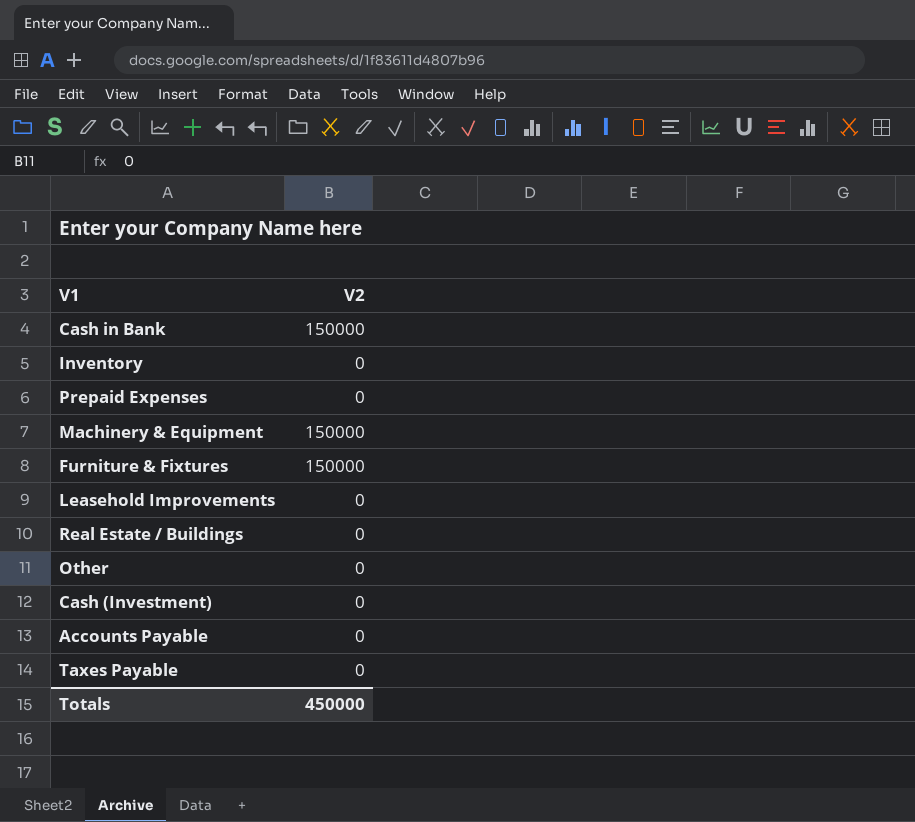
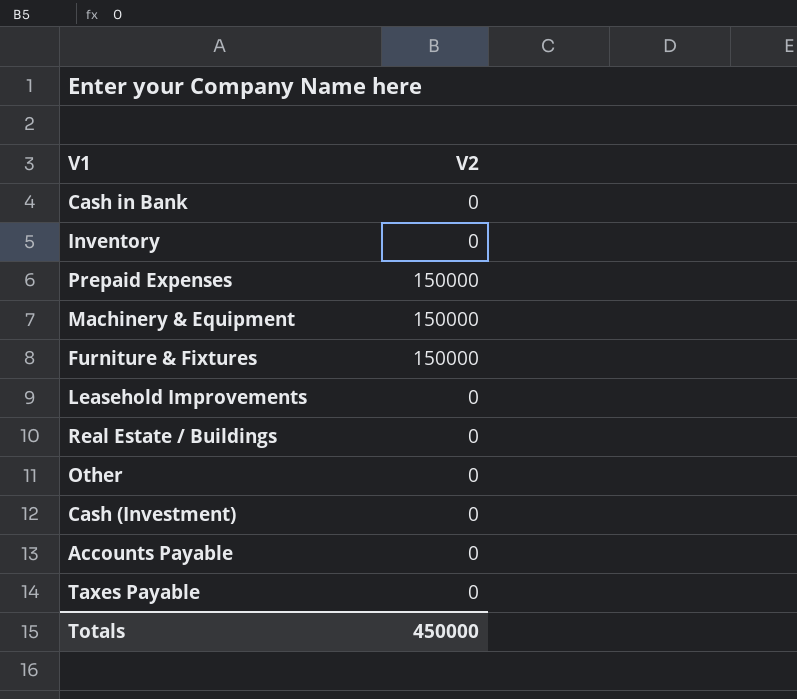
Cash in Bank | V2: 150000 -> 0
Prepaid Expenses | V2: 0 -> 150000

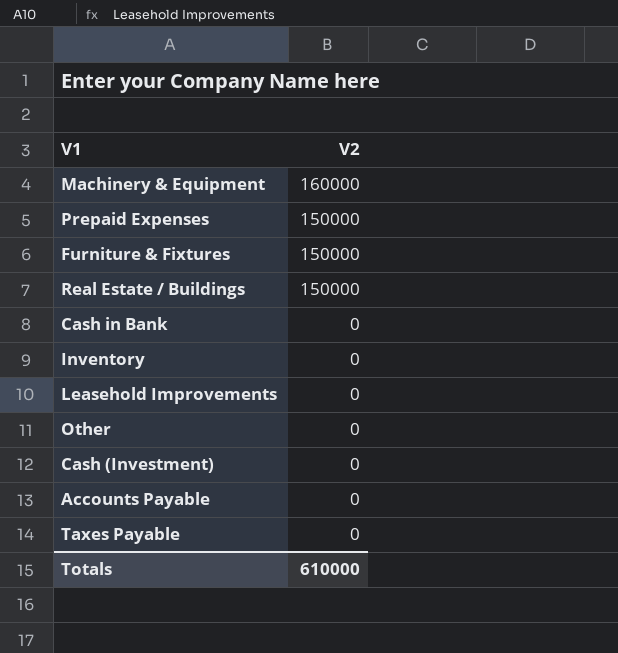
row order: none -> V2 descending
Machinery & Equipment | V2: 150000 -> 160000
Real Estate / Buildings | V2: 0 -> 150000
Totals | V2: 450000 -> 610000

